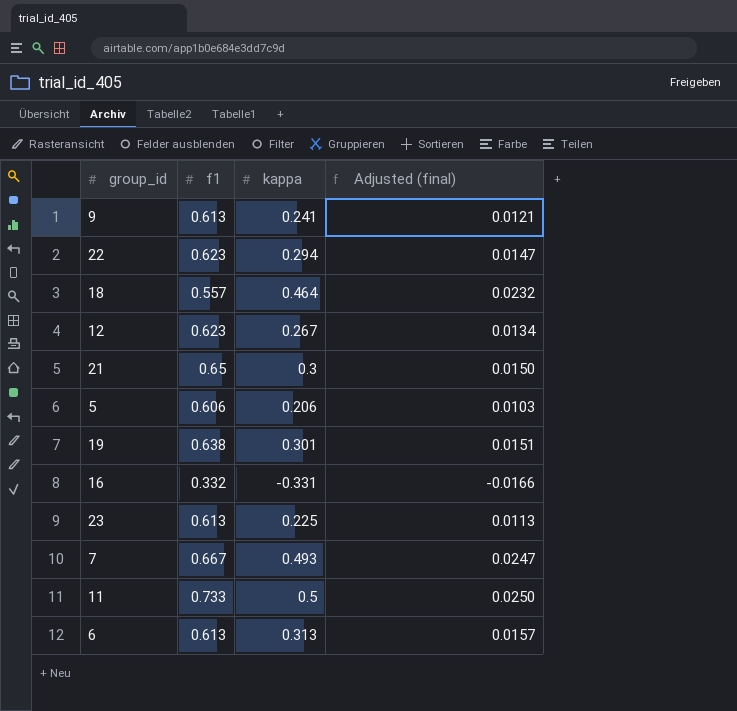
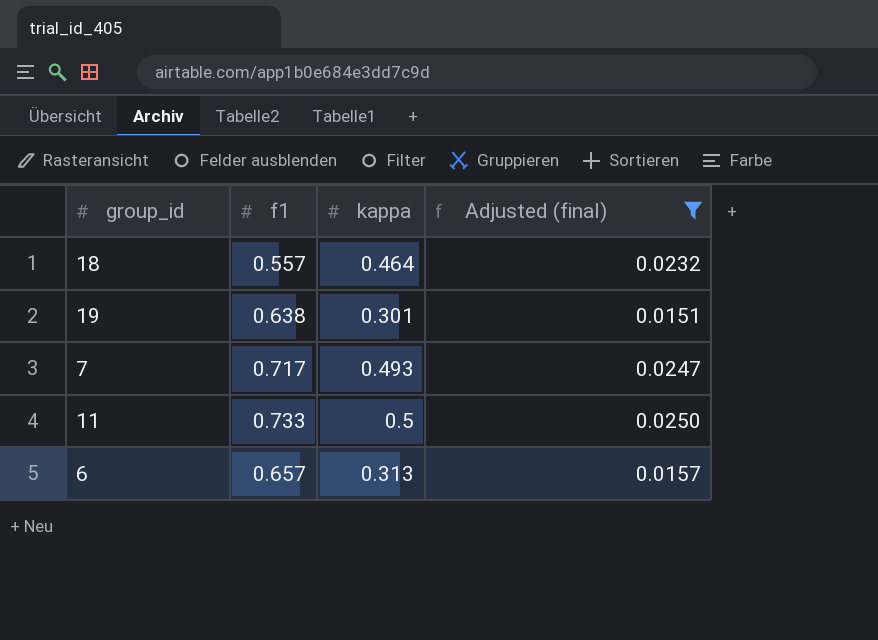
filter: none -> Adjusted (final) >= 0.0151
7 | f1: 0.667 -> 0.717
6 | f1: 0.613 -> 0.657

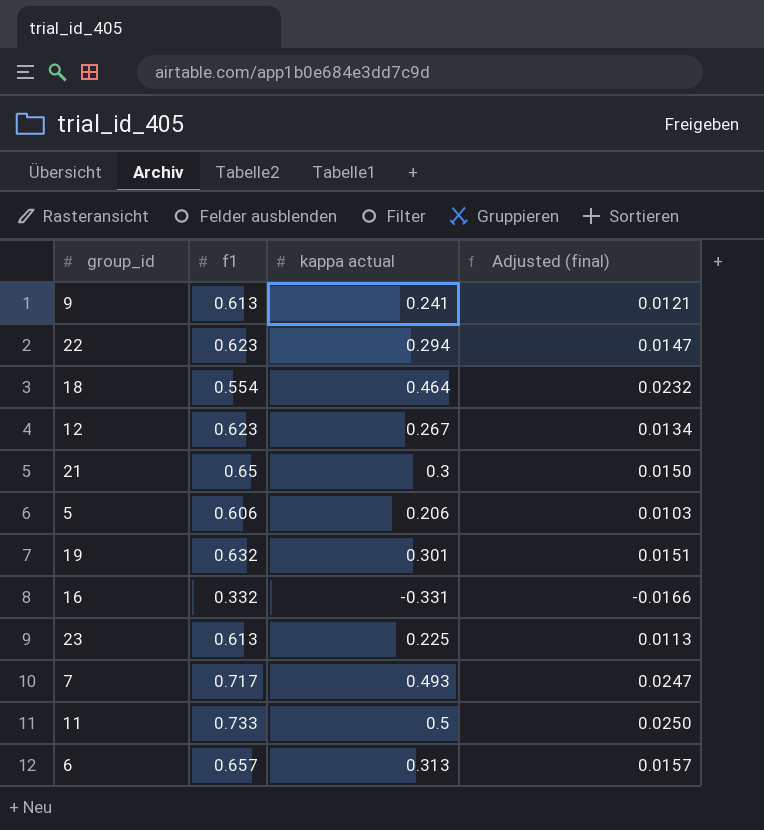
filter: Adjusted (final) >= 0.0151 -> none
column name: kappa -> kappa actual
18 | f1: 0.557 -> 0.554
19 | f1: 0.638 -> 0.632

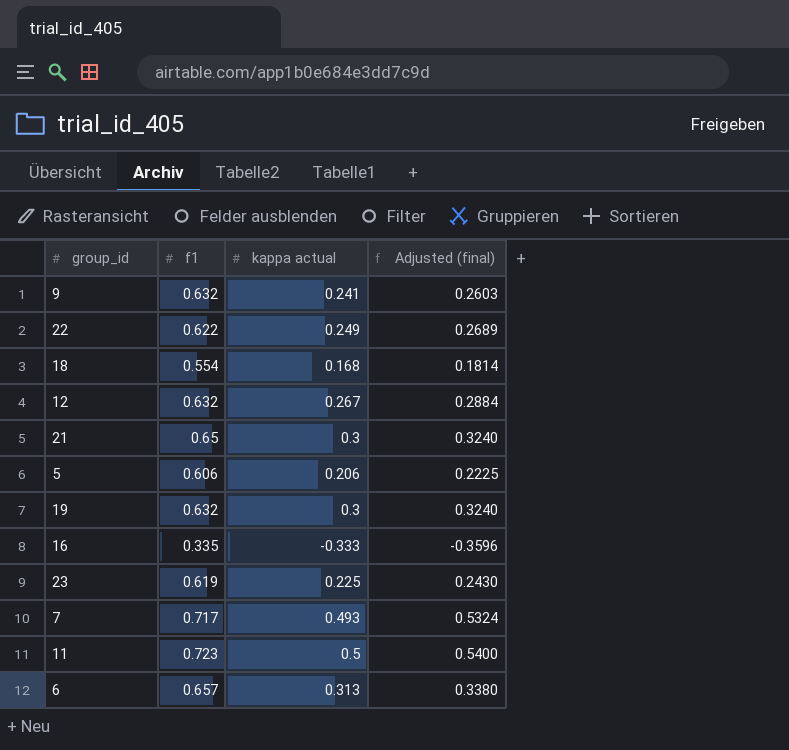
column Adjusted (final) | formula: [kappa actual] * 0.05 -> [kappa actual] * 1.08
9 | f1: 0.613 -> 0.632
22 | f1: 0.623 -> 0.622
22 | kappa actual: 0.294 -> 0.249
18 | kappa actual: 0.464 -> 0.168
12 | f1: 0.623 -> 0.632
19 | kappa actual: 0.301 -> 0.3
16 | f1: 0.332 -> 0.335
16 | kappa actual: -0.331 -> -0.333
23 | f1: 0.613 -> 0.619
11 | f1: 0.733 -> 0.723

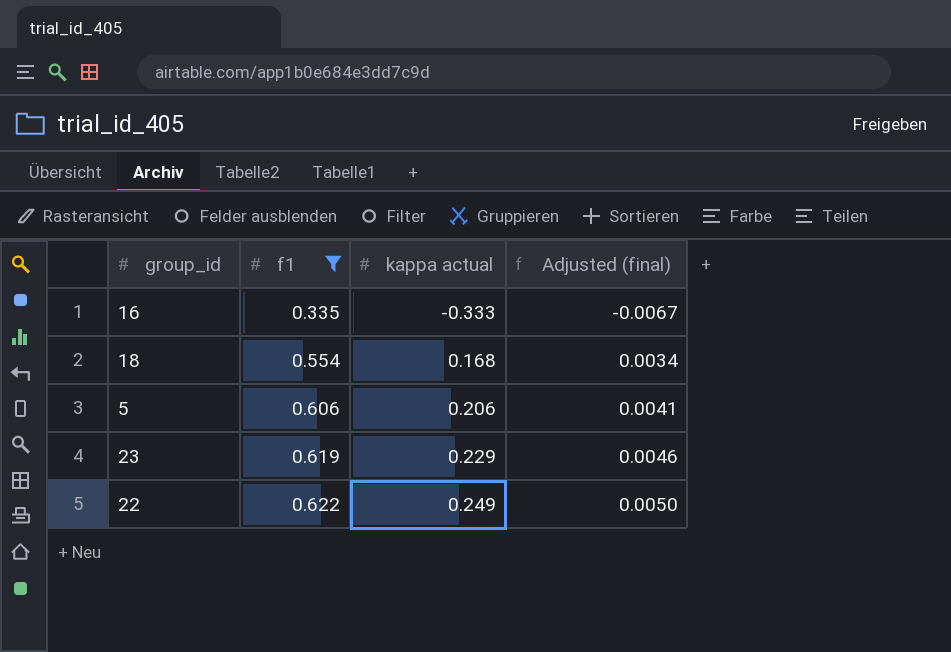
filter: none -> f1 <= 0.622
row order: none -> f1 ascending
column Adjusted (final) | formula: [kappa actual] * 1.08 -> [kappa actual] * 0.02
23 | kappa actual: 0.225 -> 0.229

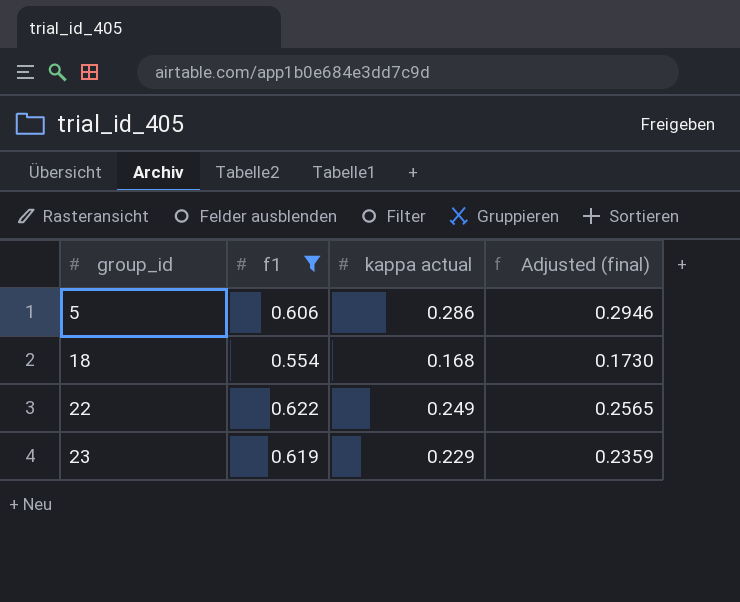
row order: f1 ascending -> group_id ascending
column Adjusted (final) | formula: [kappa actual] * 0.02 -> [kappa actual] * 1.03
row 16: 0.335 | -0.333 | -0.0067 -> none
5 | kappa actual: 0.206 -> 0.286

